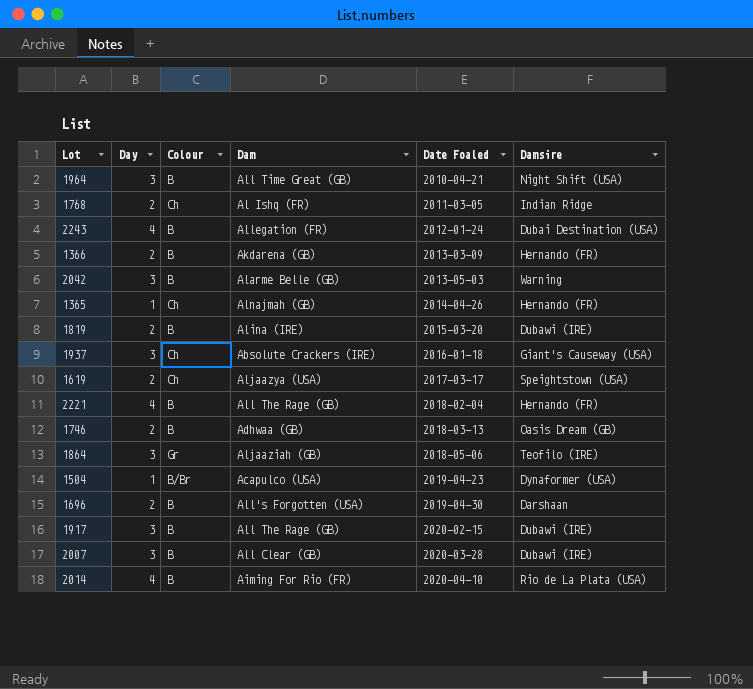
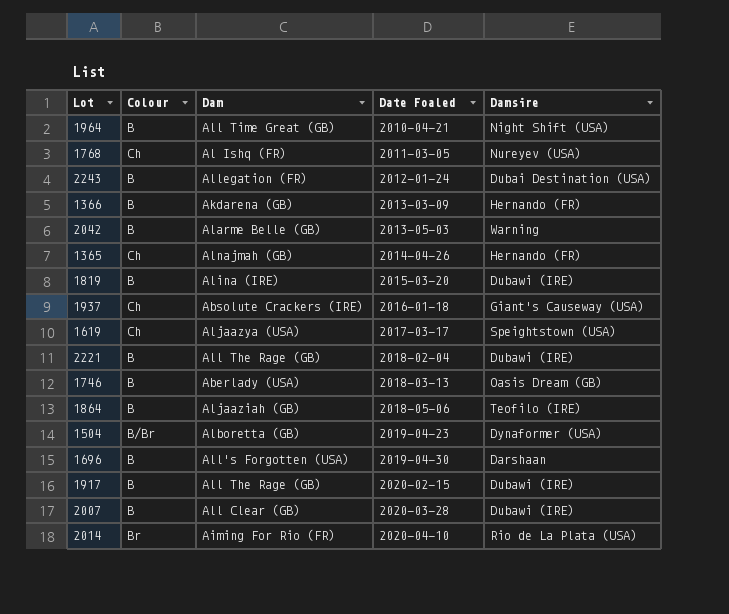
column Day | position: 2 -> none
1768 | Damsire: Indian Ridge -> Nureyev (USA)
2221 | Damsire: Hernando (FR) -> Dubawi (IRE)
1746 | Dam: Adhwaa (GB) -> Aberlady (USA)
1864 | Colour: Gr -> B
1504 | Dam: Acapulco (USA) -> Alboretta (GB)
2014 | Colour: B -> Br

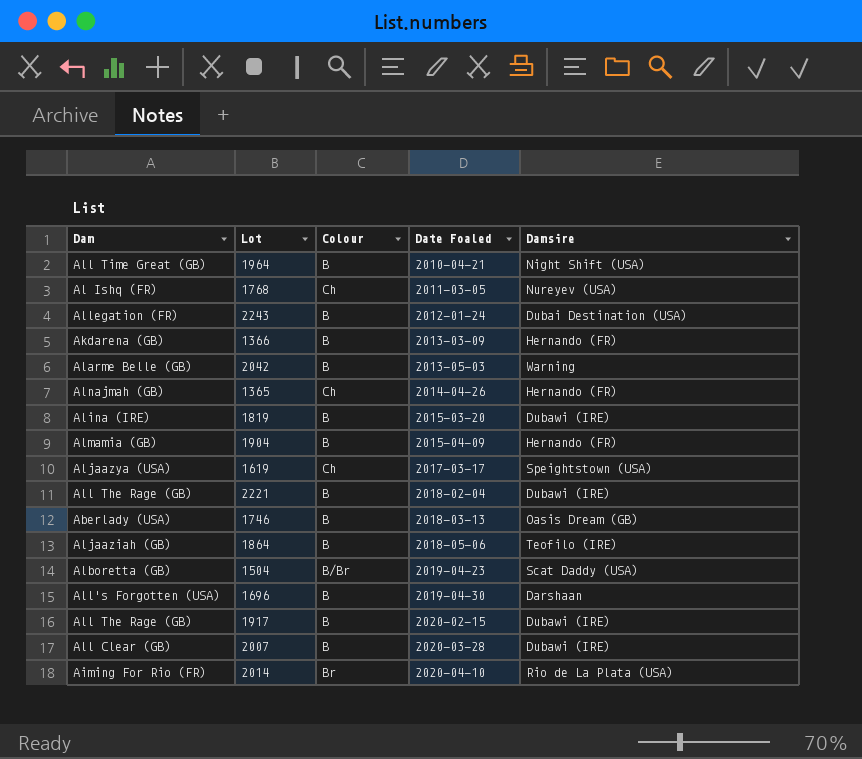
column Dam | position: 3 -> 1
row 1937: Ch | Absolute Crackers (IRE) | 2016-01-18 | Giant's Causeway (USA) -> none
row 1904: none -> Almamia (GB) | B | 2015-04-09 | Hernando (FR)
1504 | Damsire: Dynaformer (USA) -> Scat Daddy (USA)

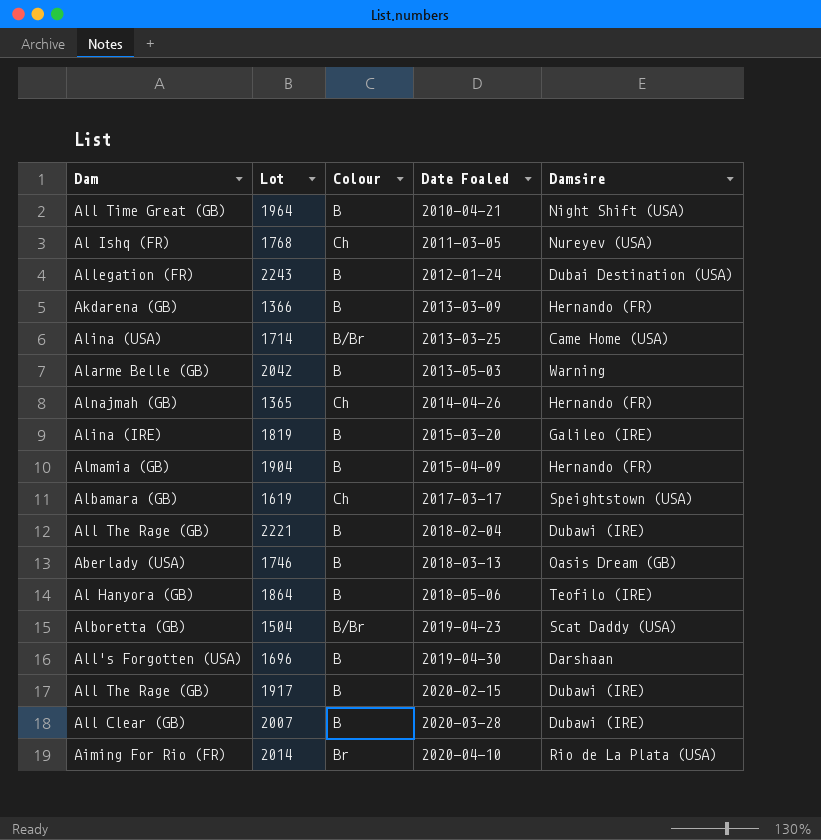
row 1714: none -> Alina (USA) | B/Br | 2013-03-25 | Came Home (USA)
1819 | Damsire: Dubawi (IRE) -> Galileo (IRE)
1619 | Dam: Aljaazya (USA) -> Albamara (GB)
1864 | Dam: Aljaaziah (GB) -> Al Hanyora (GB)

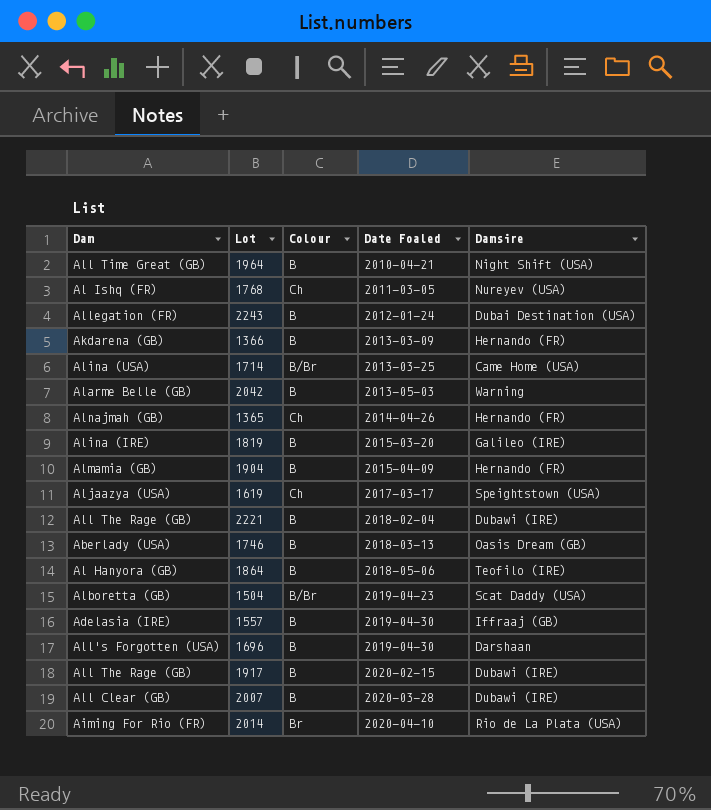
1619 | Dam: Albamara (GB) -> Aljaazya (USA)
row 1557: none -> Adelasia (IRE) | B | 2019-04-30 | Iffraaj (GB)

